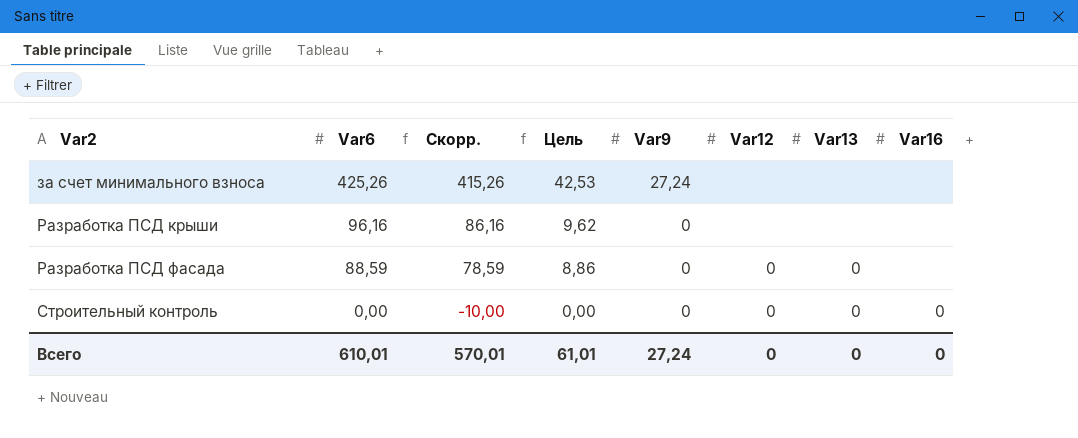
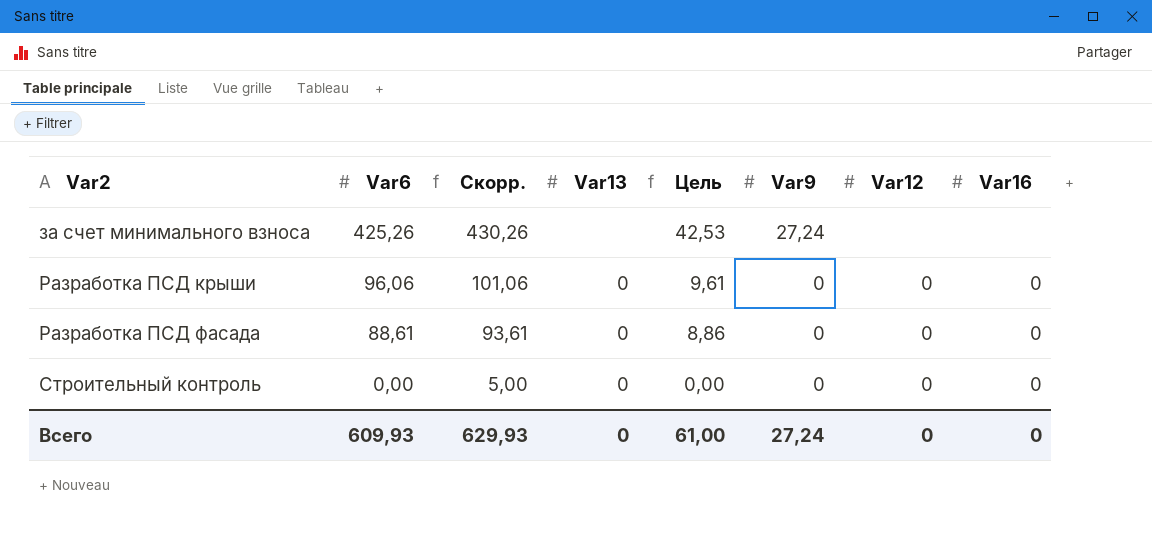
column Скорр. | formula: [Var6] - 10 -> [Var6] + 5
column Var13 | position: 7 -> 4
Разработка ПСД крыши | Var6: 96,16 -> 96,06
Разработка ПСД крыши | Var13: none -> 0
Разработка ПСД крыши | Цель: 9,62 -> 9,61
Разработка ПСД крыши | Var12: none -> 0
Разработка ПСД крыши | Var16: none -> 0
Разработка ПСД фасада | Var6: 88,59 -> 88,61
Разработка ПСД фасада | Var16: none -> 0
Всего | Var6: 610,01 -> 609,93
Всего | Скорр.: 570,01 -> 629,93
Всего | Цель: 61,01 -> 61,00

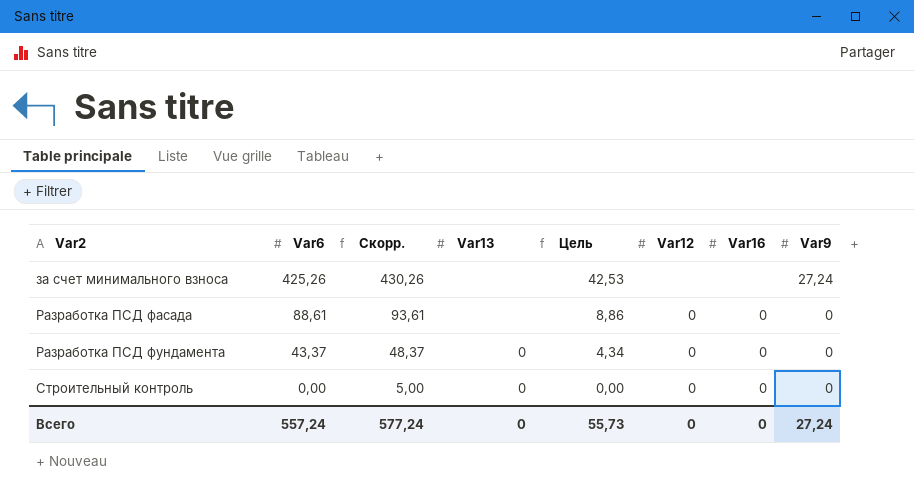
column Var9 | position: 6 -> 8
row Разработка ПСД крыши: 96,06 | 101,06 | 0 | 9,61 | 0 | 0 | 0 -> none
Разработка ПСД фасада | Var13: 0 -> none
row Разработка ПСД фундамента: none -> 43,37 | 48,37 | 0 | 4,34 | 0 | 0 | 0
Всего | Var6: 609,93 -> 557,24
Всего | Скорр.: 629,93 -> 577,24
Всего | Цель: 61,00 -> 55,73

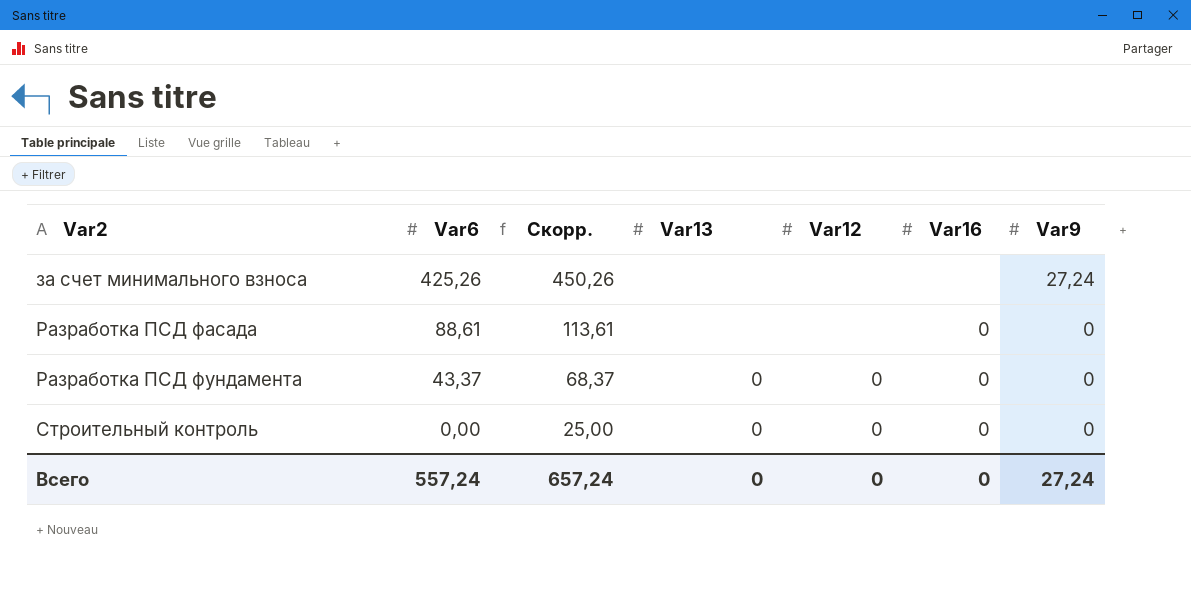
column Цель | formula: [Var6] * 0,1 -> none
column Скорр. | formula: [Var6] + 5 -> [Var6] + 25
Разработка ПСД фасада | Var12: 0 -> none
Всего | Скорр.: 577,24 -> 657,24

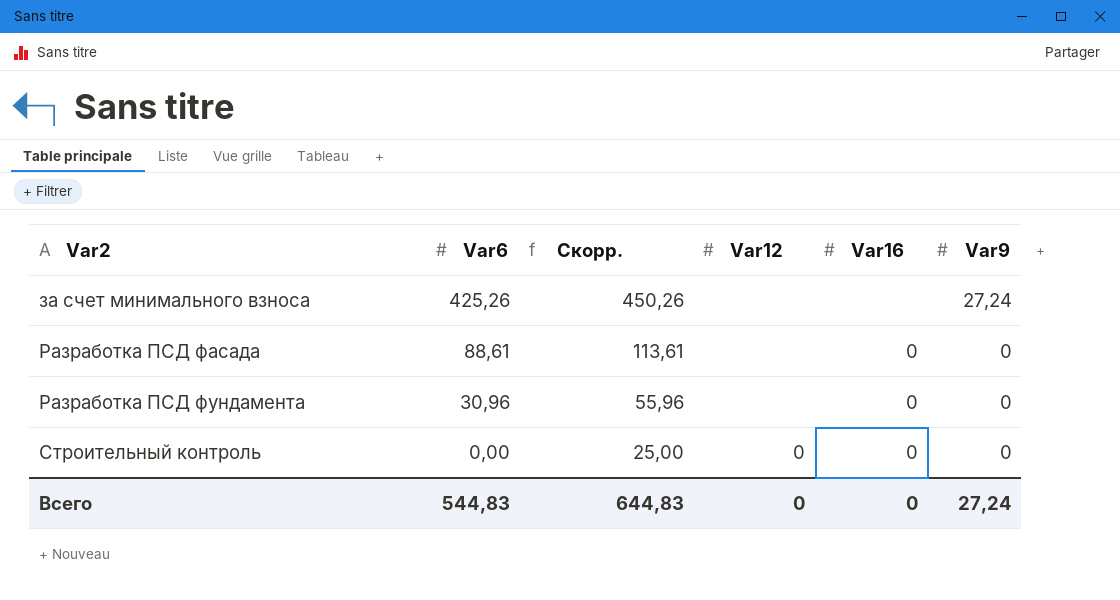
column Var13 | position: 4 -> none
Разработка ПСД фундамента | Var6: 43,37 -> 30,96
Разработка ПСД фундамента | Скорр.: 68,37 -> 55,96
Разработка ПСД фундамента | Var12: 0 -> none
Всего | Var6: 557,24 -> 544,83
Всего | Скорр.: 657,24 -> 644,83

